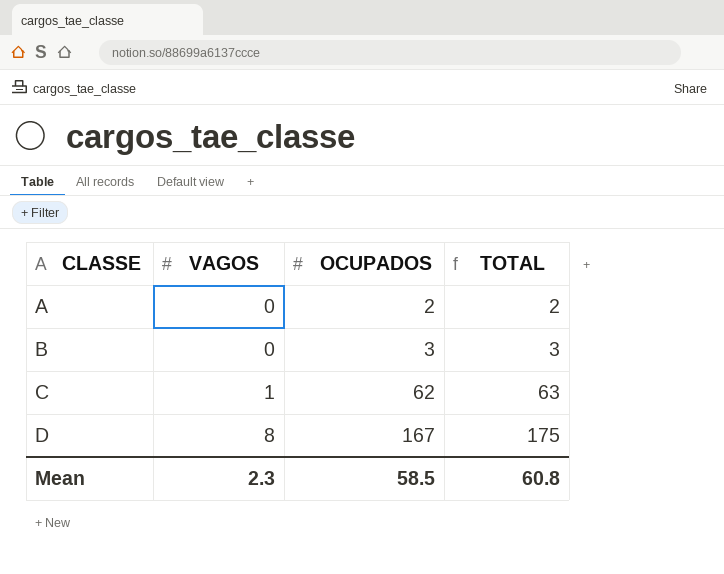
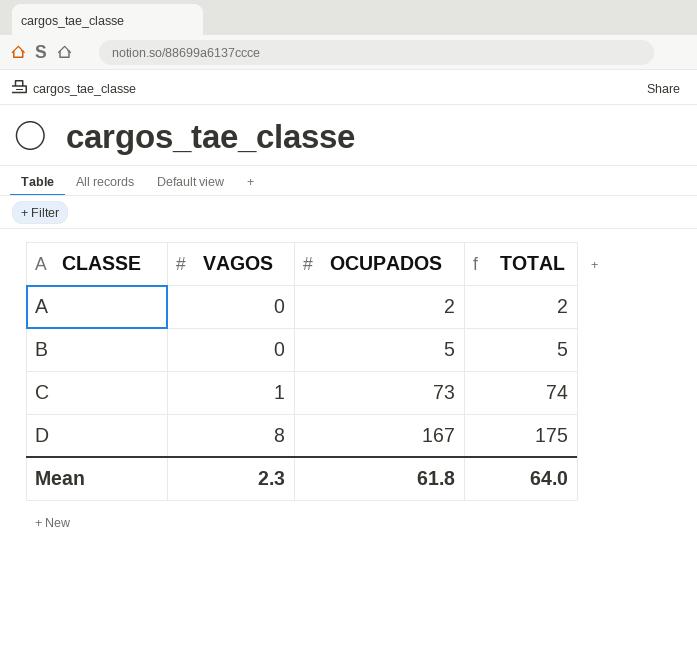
B | OCUPADOS: 3 -> 5
B | TOTAL: 3 -> 5
C | OCUPADOS: 62 -> 73
C | TOTAL: 63 -> 74
Mean | OCUPADOS: 58.5 -> 61.8
Mean | TOTAL: 60.8 -> 64.0

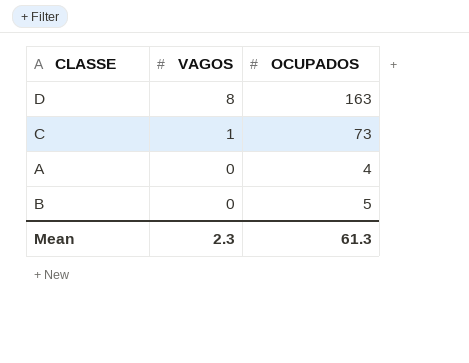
row order: CLASSE ascending -> VAGOS descending
column TOTAL | formula: [VAGOS] + [OCUPADOS] -> none
D | OCUPADOS: 167 -> 163
A | OCUPADOS: 2 -> 4
Mean | OCUPADOS: 61.8 -> 61.3

